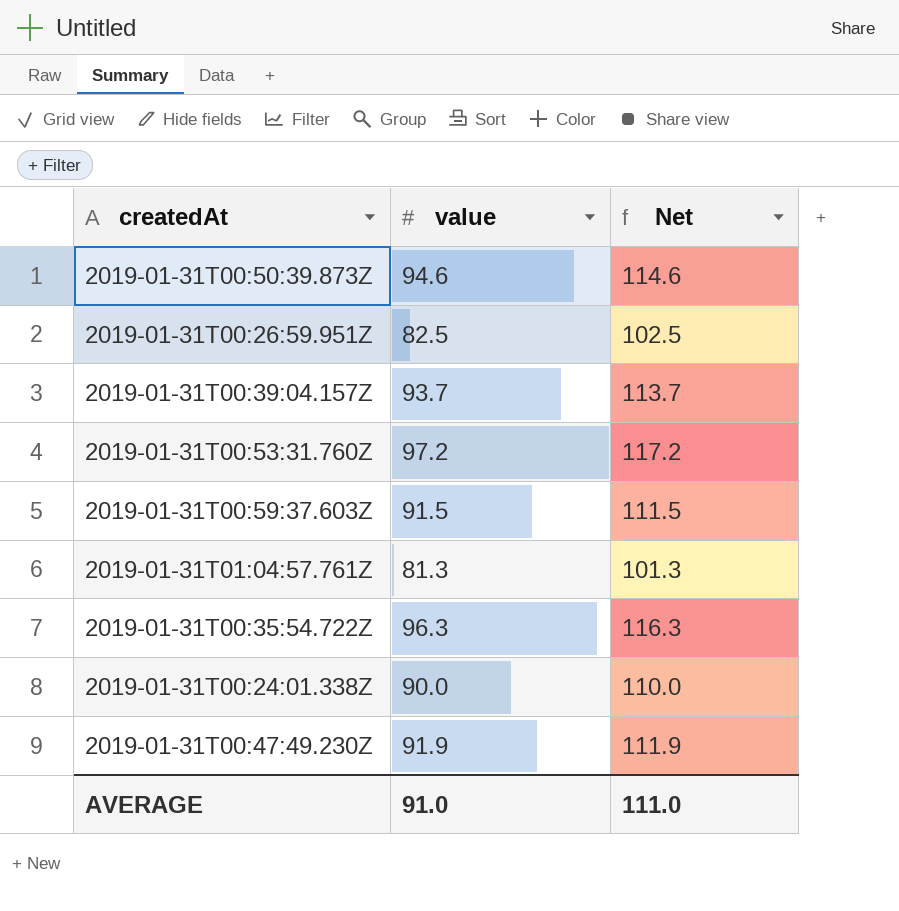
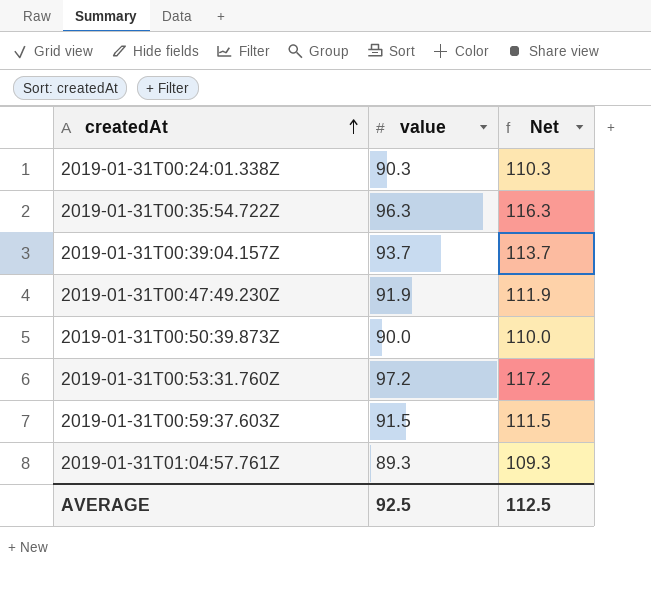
row order: none -> createdAt ascending
row 2019-01-31T00:26:59.951Z: 82.5 | 102.5 -> none
2019-01-31T00:24:01.338Z | value: 90.0 -> 90.3
2019-01-31T00:24:01.338Z | Net: 110.0 -> 110.3
2019-01-31T00:50:39.873Z | value: 94.6 -> 90.0
2019-01-31T00:50:39.873Z | Net: 114.6 -> 110.0
2019-01-31T01:04:57.761Z | value: 81.3 -> 89.3
2019-01-31T01:04:57.761Z | Net: 101.3 -> 109.3
AVERAGE | value: 91.0 -> 92.5
AVERAGE | Net: 111.0 -> 112.5

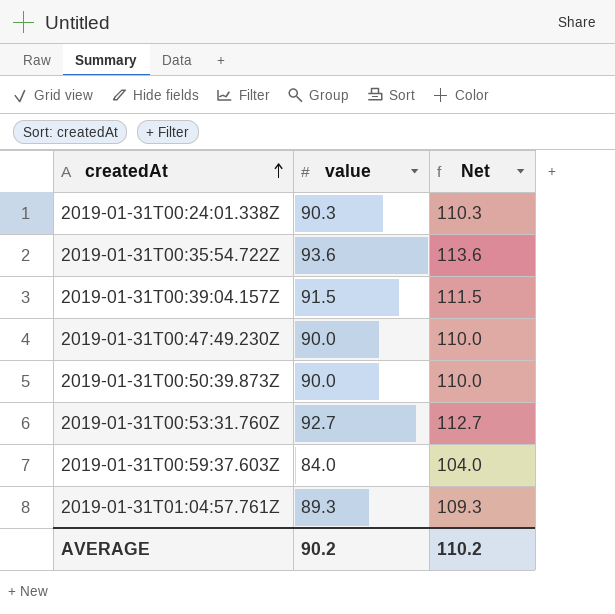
2019-01-31T00:35:54.722Z | value: 96.3 -> 93.6
2019-01-31T00:35:54.722Z | Net: 116.3 -> 113.6
2019-01-31T00:39:04.157Z | value: 93.7 -> 91.5
2019-01-31T00:39:04.157Z | Net: 113.7 -> 111.5
2019-01-31T00:47:49.230Z | value: 91.9 -> 90.0
2019-01-31T00:47:49.230Z | Net: 111.9 -> 110.0
2019-01-31T00:53:31.760Z | value: 97.2 -> 92.7
2019-01-31T00:53:31.760Z | Net: 117.2 -> 112.7
2019-01-31T00:59:37.603Z | value: 91.5 -> 84.0
2019-01-31T00:59:37.603Z | Net: 111.5 -> 104.0
AVERAGE | value: 92.5 -> 90.2
AVERAGE | Net: 112.5 -> 110.2

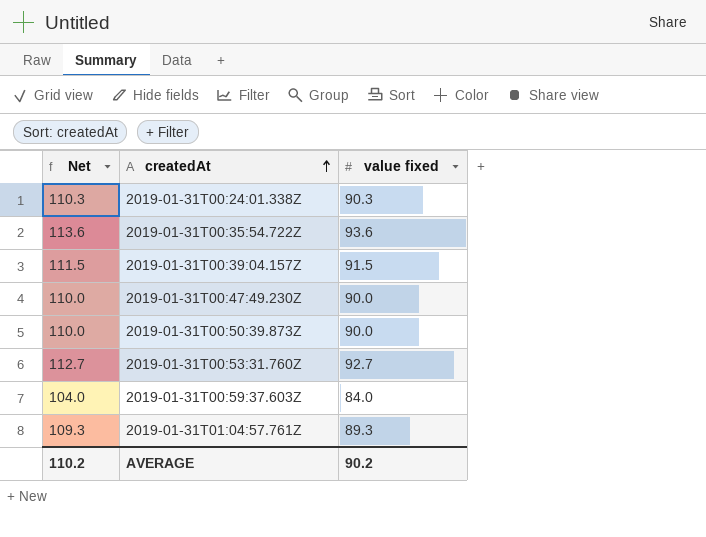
column Net | position: 3 -> 1
column name: value -> value fixed

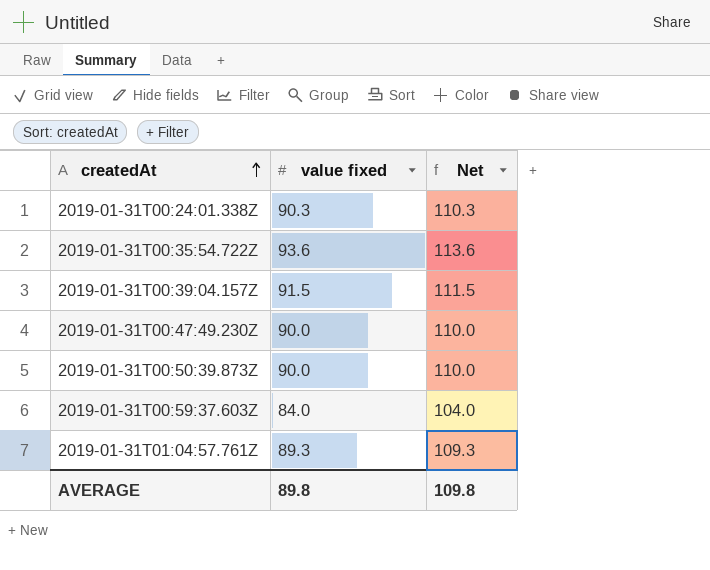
column Net | position: 1 -> 3
row 2019-01-31T00:53:31.760Z: 112.7 | 92.7 -> none
AVERAGE | value fixed: 90.2 -> 89.8
AVERAGE | Net: 110.2 -> 109.8

